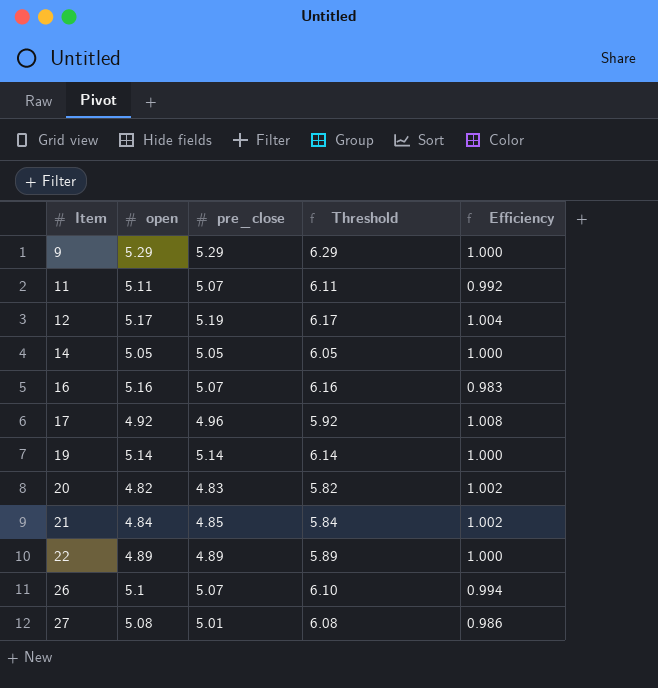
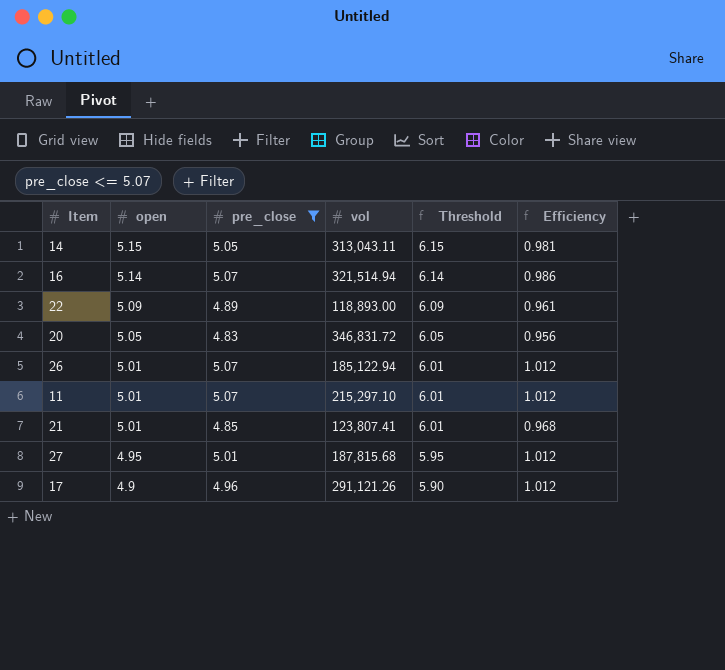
filter: none -> pre_close <= 5.07
row order: Item ascending -> open descending
column vol | position: none -> 4
14 | open: 5.05 -> 5.15
14 | Threshold: 6.05 -> 6.15
14 | Efficiency: 1.000 -> 0.981
16 | open: 5.16 -> 5.14
16 | Threshold: 6.16 -> 6.14
16 | Efficiency: 0.983 -> 0.986
22 | open: 4.89 -> 5.09
22 | Threshold: 5.89 -> 6.09
22 | Efficiency: 1.000 -> 0.961
20 | open: 4.82 -> 5.05
20 | Threshold: 5.82 -> 6.05
20 | Efficiency: 1.002 -> 0.956
26 | open: 5.1 -> 5.01
26 | Threshold: 6.10 -> 6.01
26 | Efficiency: 0.994 -> 1.012
11 | open: 5.11 -> 5.01
11 | Threshold: 6.11 -> 6.01
11 | Efficiency: 0.992 -> 1.012
21 | open: 4.84 -> 5.01
21 | Threshold: 5.84 -> 6.01
21 | Efficiency: 1.002 -> 0.968
27 | open: 5.08 -> 4.95
27 | Threshold: 6.08 -> 5.95
27 | Efficiency: 0.986 -> 1.012
17 | open: 4.92 -> 4.9
17 | Threshold: 5.92 -> 5.90
17 | Efficiency: 1.008 -> 1.012

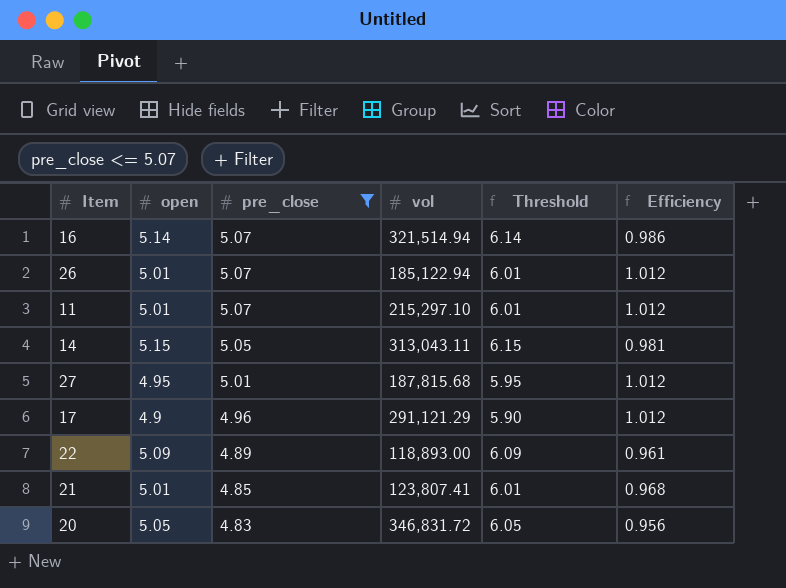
row order: open descending -> pre_close descending
17 | vol: 291,121.26 -> 291,121.29

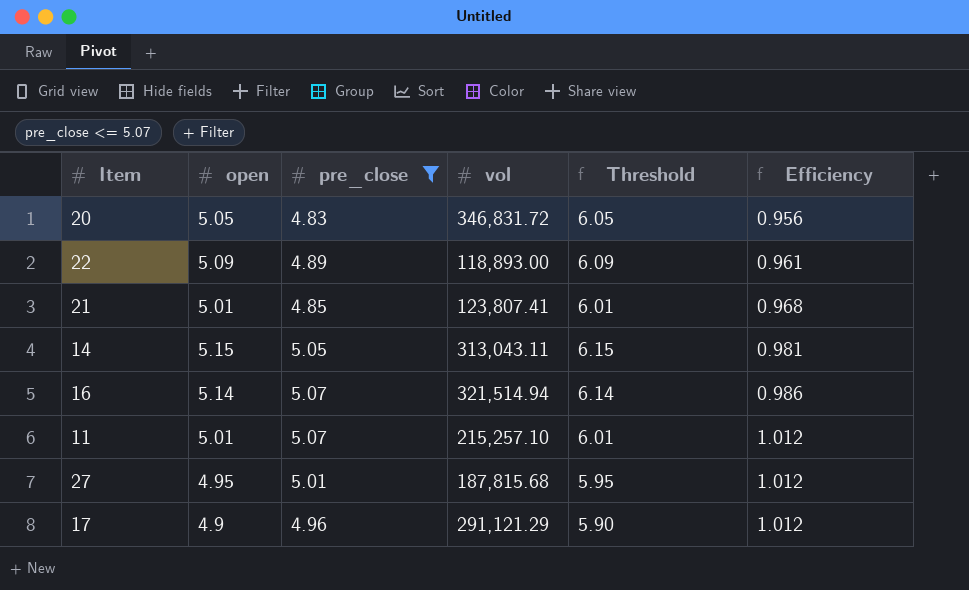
row order: pre_close descending -> Efficiency ascending
row 26: 5.01 | 5.07 | 185,122.94 | 6.01 | 1.012 -> none
11 | vol: 215,297.10 -> 215,257.10

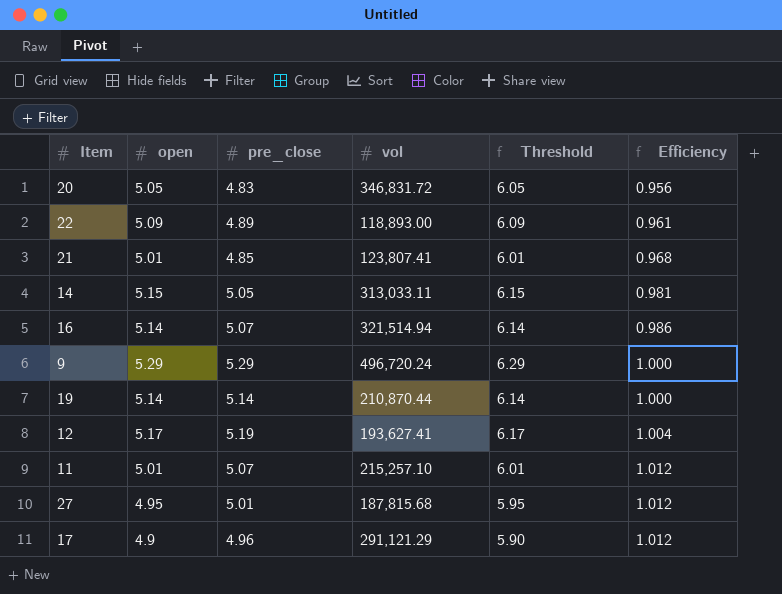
filter: pre_close <= 5.07 -> none
14 | vol: 313,043.11 -> 313,033.11

